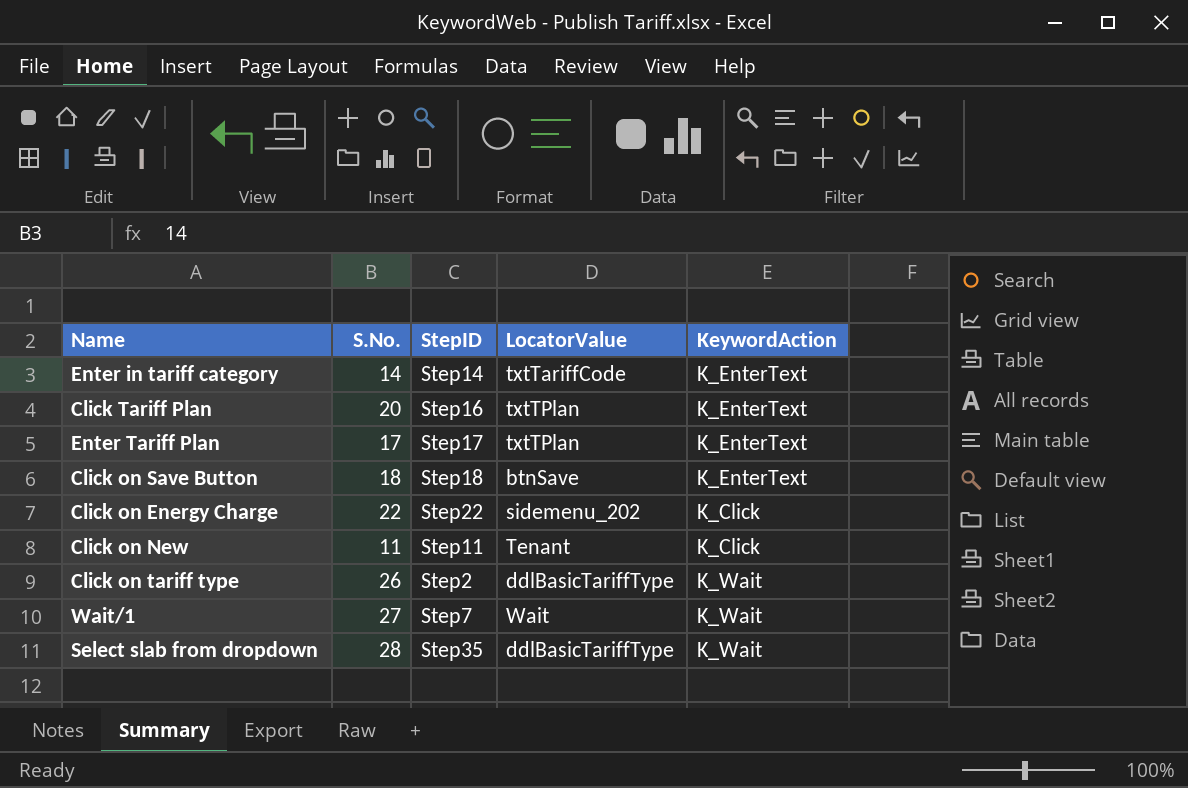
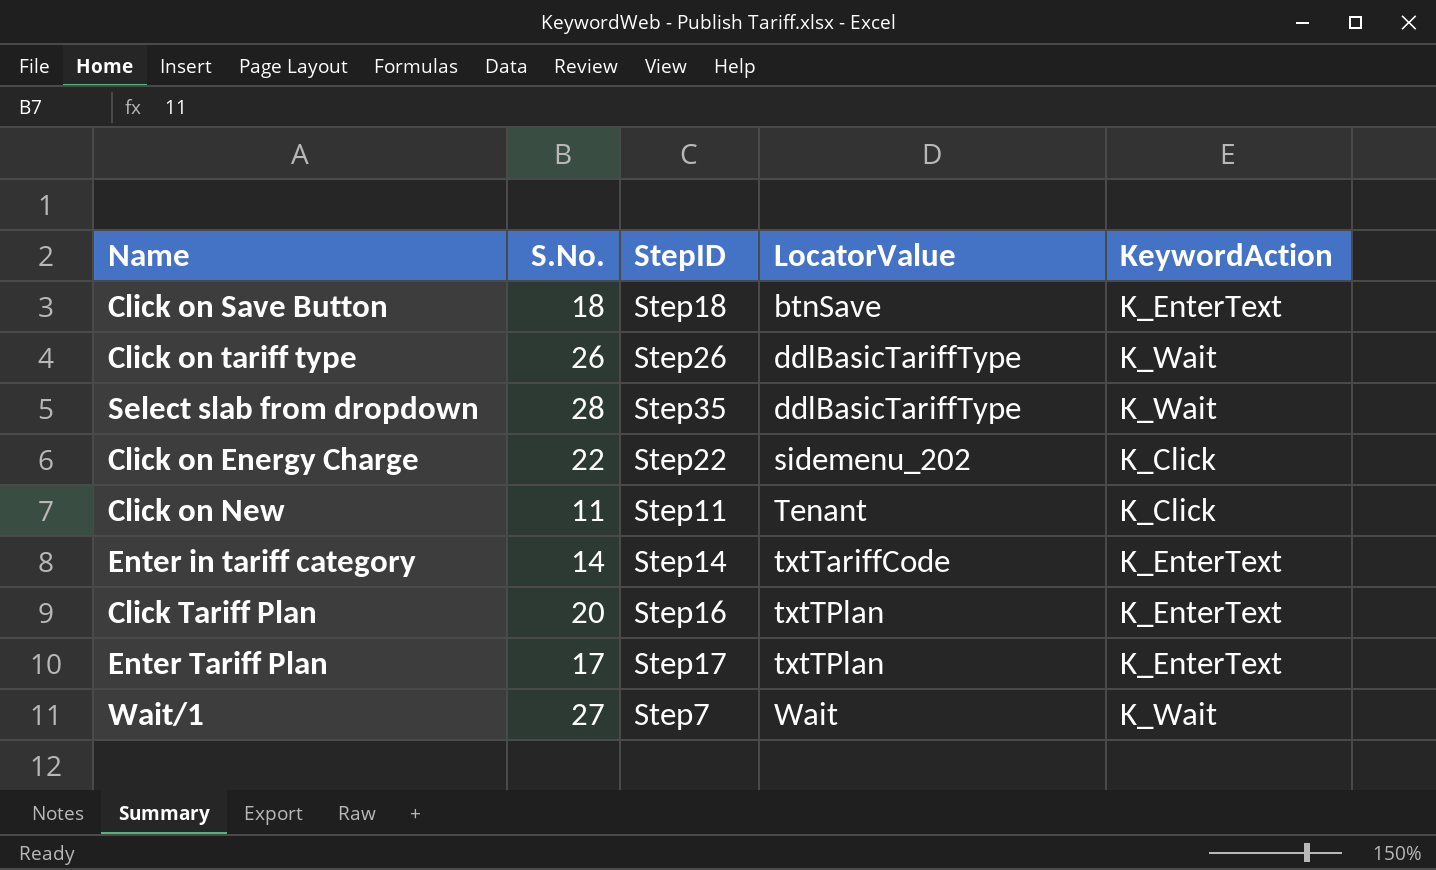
row order: none -> LocatorValue ascending
Click on tariff type | StepID: Step2 -> Step26

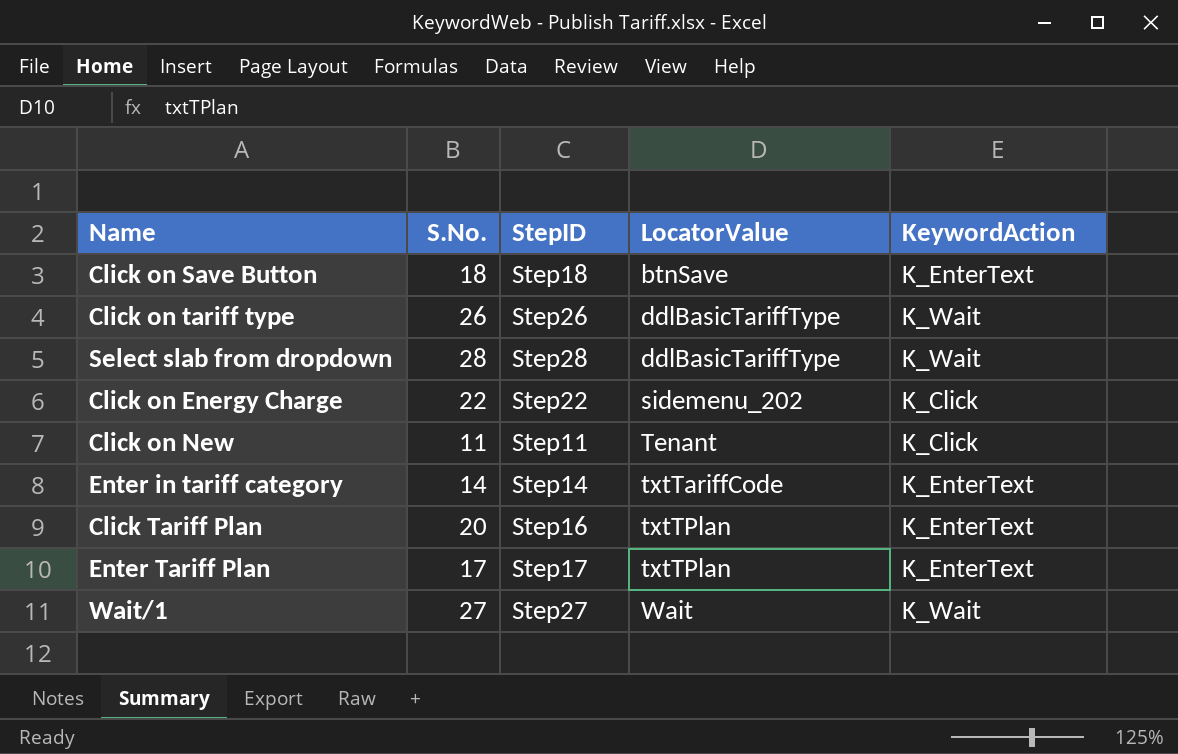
Select slab from dropdown | StepID: Step35 -> Step28
Wait/1 | StepID: Step7 -> Step27

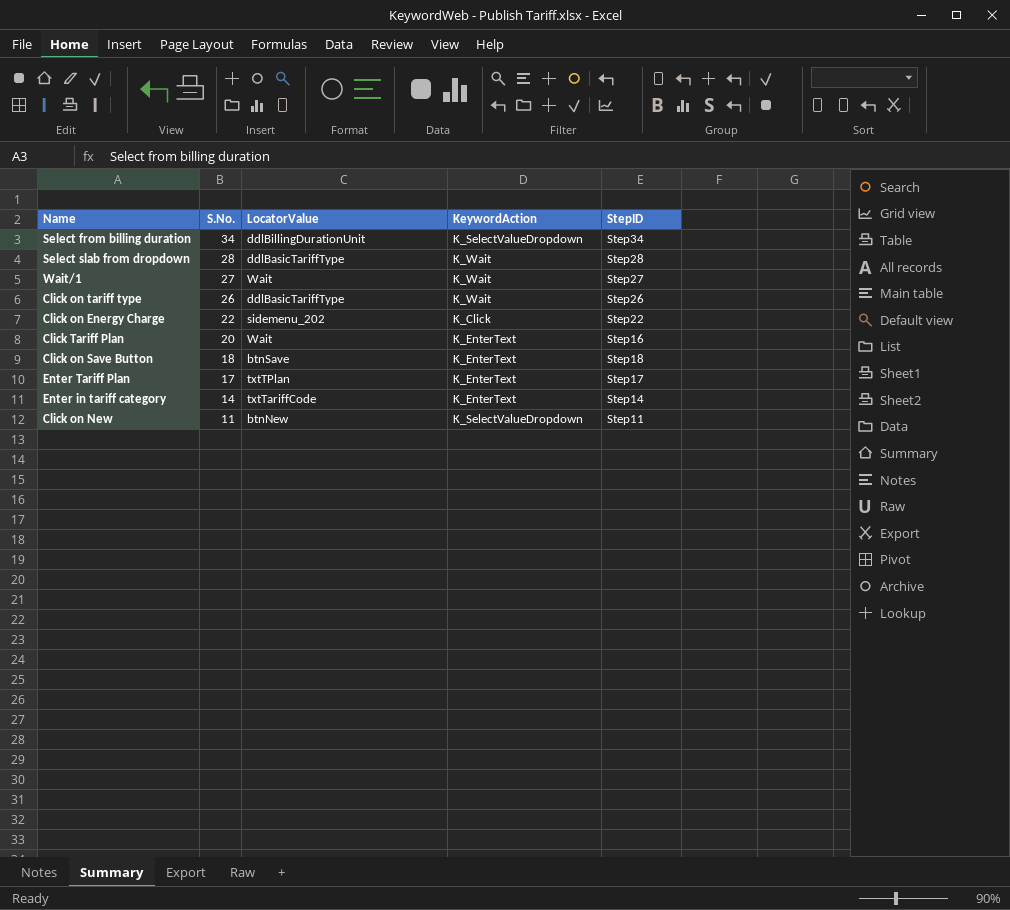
row order: LocatorValue ascending -> S.No. descending
column StepID | position: 3 -> 5
row Select from billing duration: none -> 34 | ddlBillingDurationUnit | K_SelectValueDropdown | Step34
Click Tariff Plan | LocatorValue: txtTPlan -> Wait
Click on New | LocatorValue: Tenant -> btnNew
Click on New | KeywordAction: K_Click -> K_SelectValueDropdown

